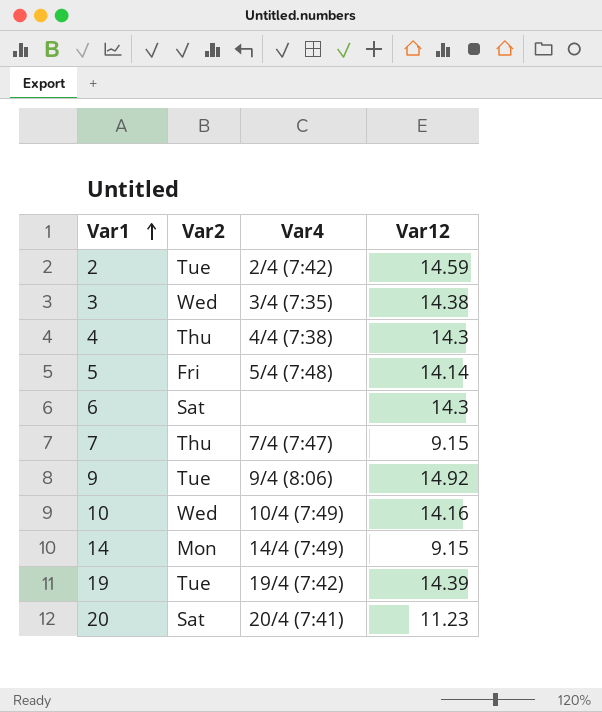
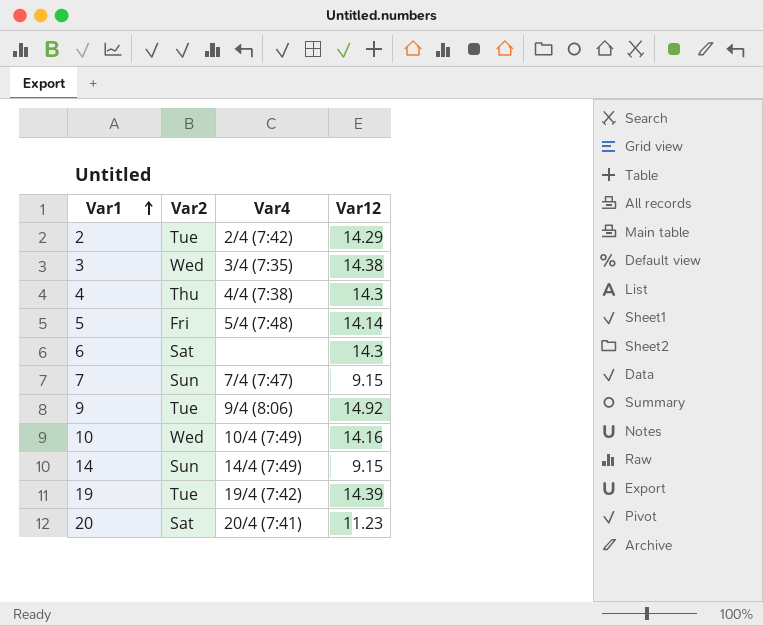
2 | Var12: 14.59 -> 14.29
7 | Var2: Thu -> Sun
14 | Var2: Mon -> Sun

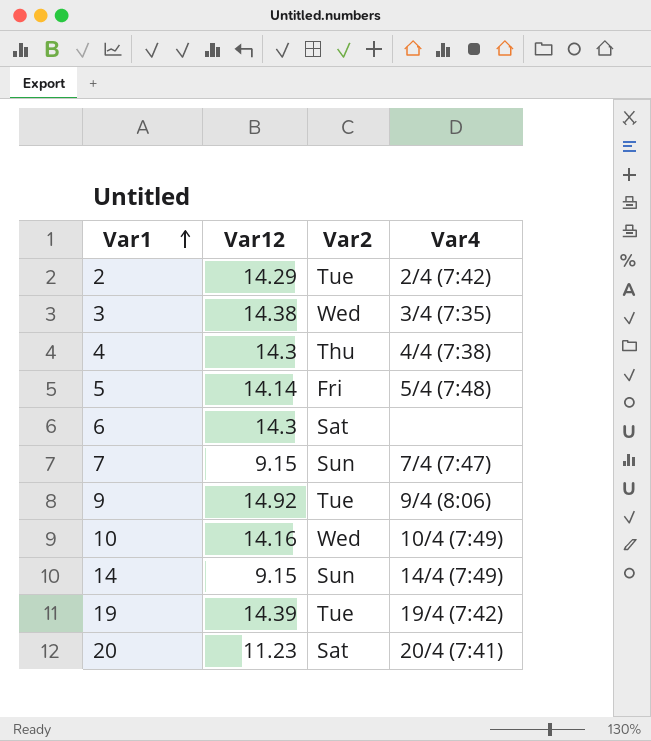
column Var12 | position: 4 -> 2

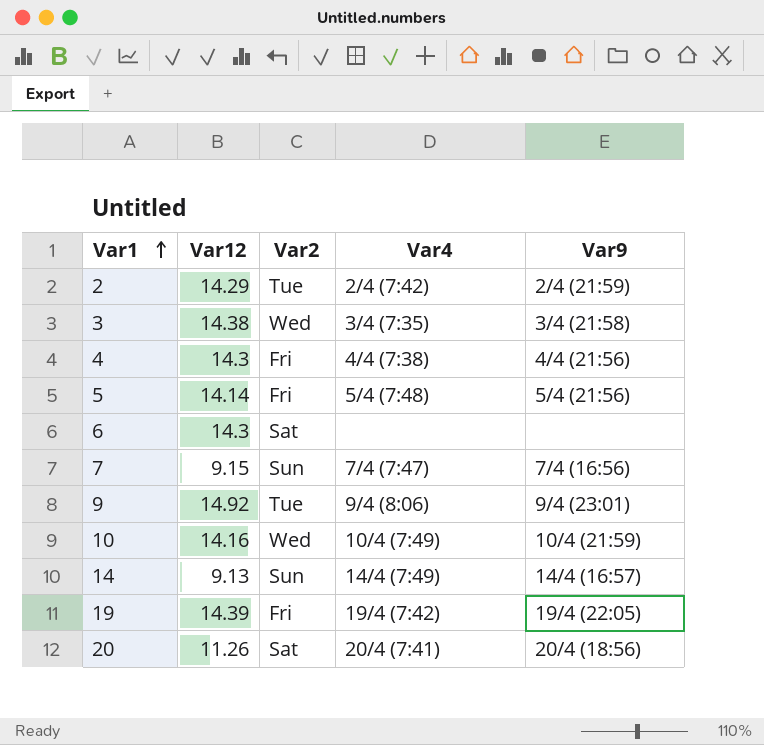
column Var9 | position: none -> 5
4 | Var2: Thu -> Fri
14 | Var12: 9.15 -> 9.13
19 | Var2: Tue -> Fri
20 | Var12: 11.23 -> 11.26

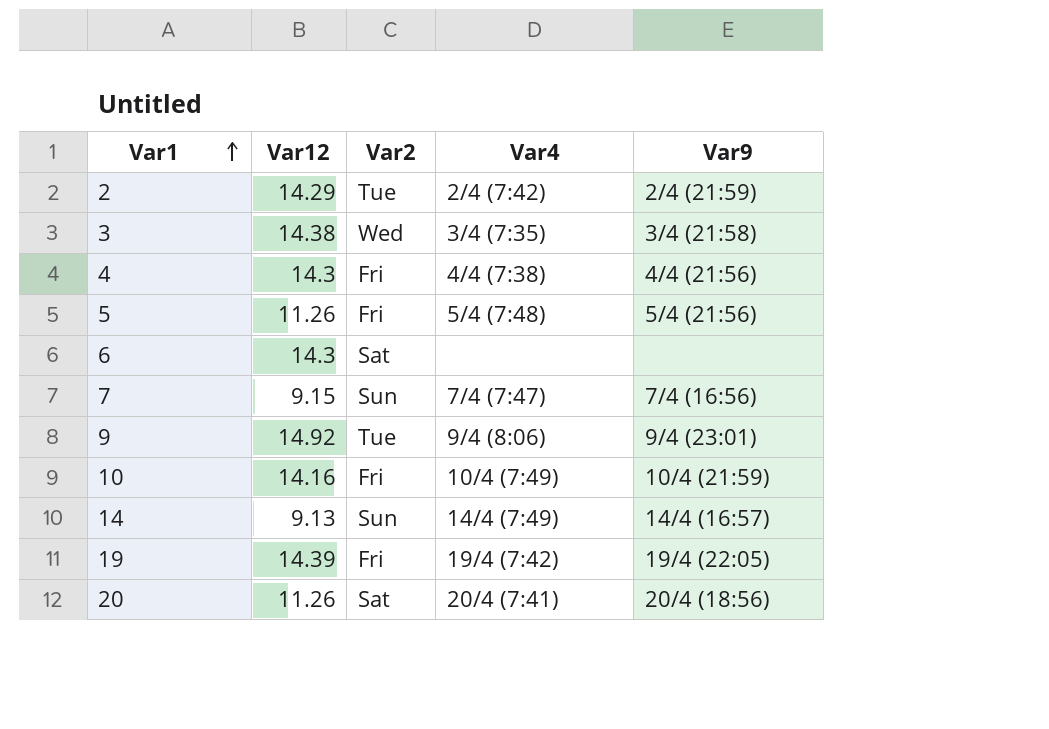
5 | Var12: 14.14 -> 11.26
10 | Var2: Wed -> Fri

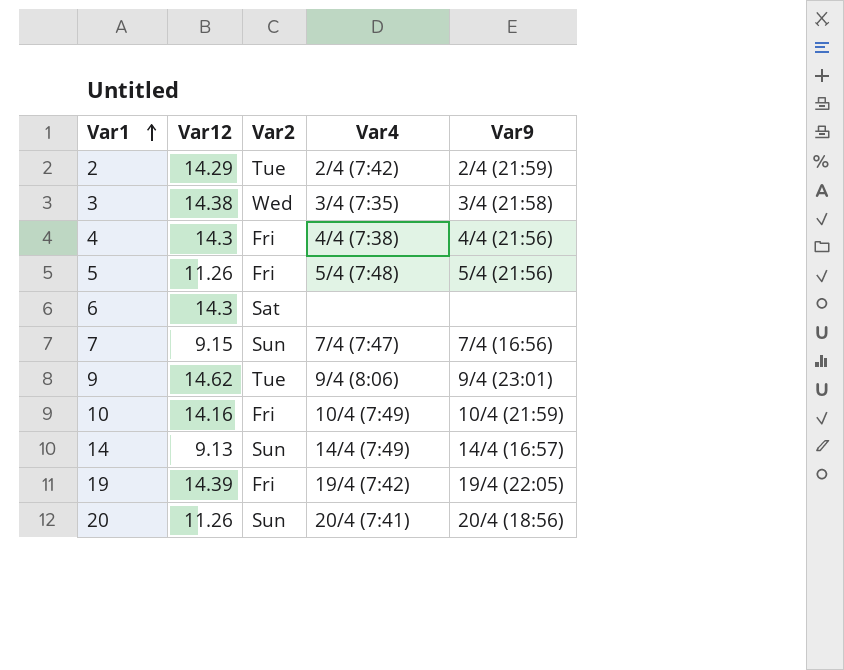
9 | Var12: 14.92 -> 14.62
20 | Var2: Sat -> Sun

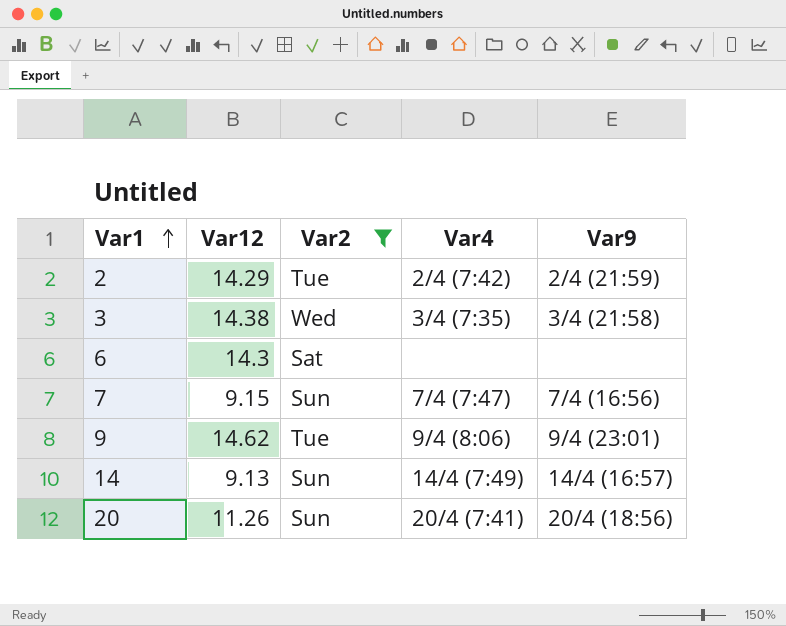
filter: none -> Var2 != Fri

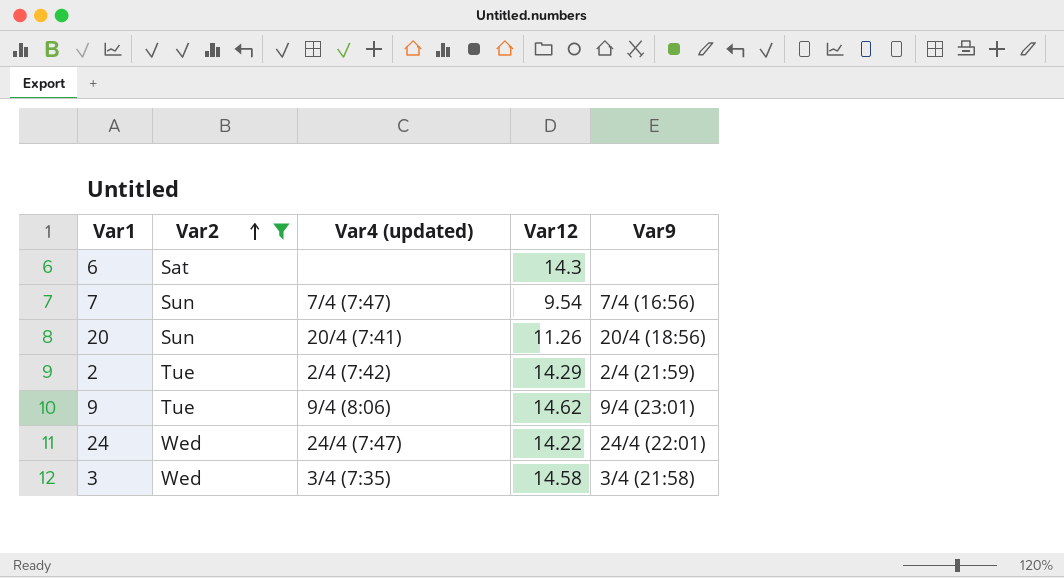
row order: Var1 ascending -> Var2 ascending
column name: Var4 -> Var4 (updated)
column Var12 | position: 2 -> 4
row 14: 9.13 | Sun | 14/4 (7:49) | 14/4 (16:57) -> none
7 | Var12: 9.15 -> 9.54
row 24: none -> Wed | 24/4 (7:47) | 14.22 | 24/4 (22:01)
3 | Var12: 14.38 -> 14.58

